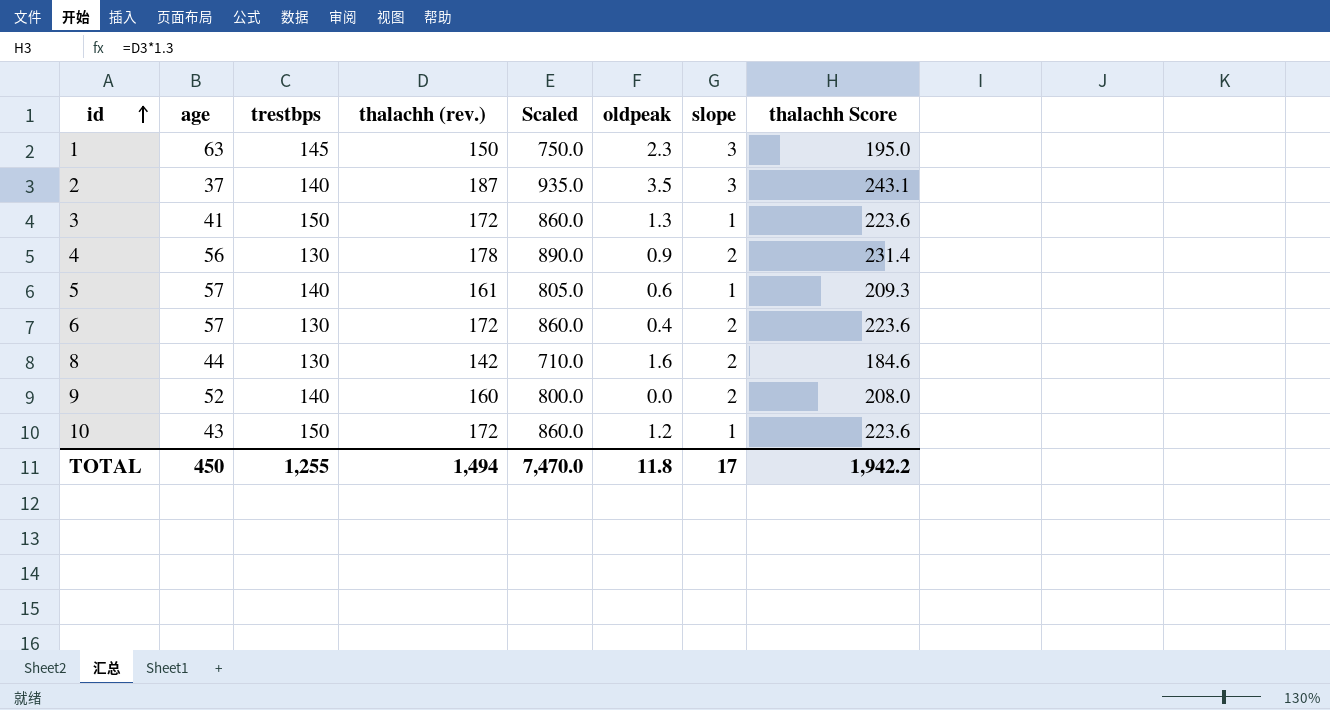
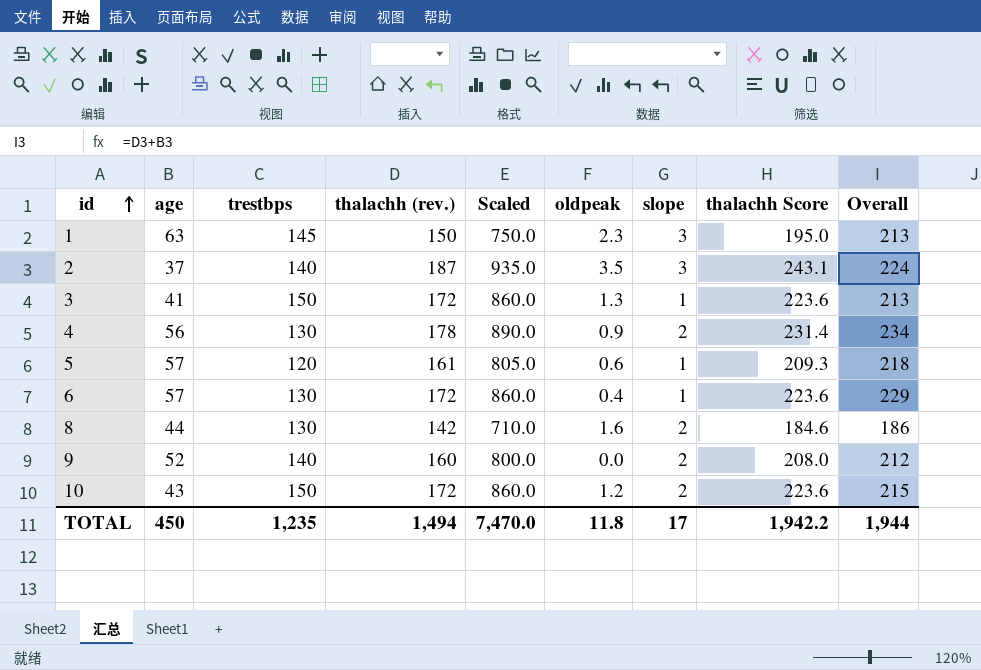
column Overall | formula: none -> [age] + [thalachh (rev.)]
5 | trestbps: 140 -> 120
6 | slope: 2 -> 1
10 | slope: 1 -> 2
TOTAL | trestbps: 1,255 -> 1,235

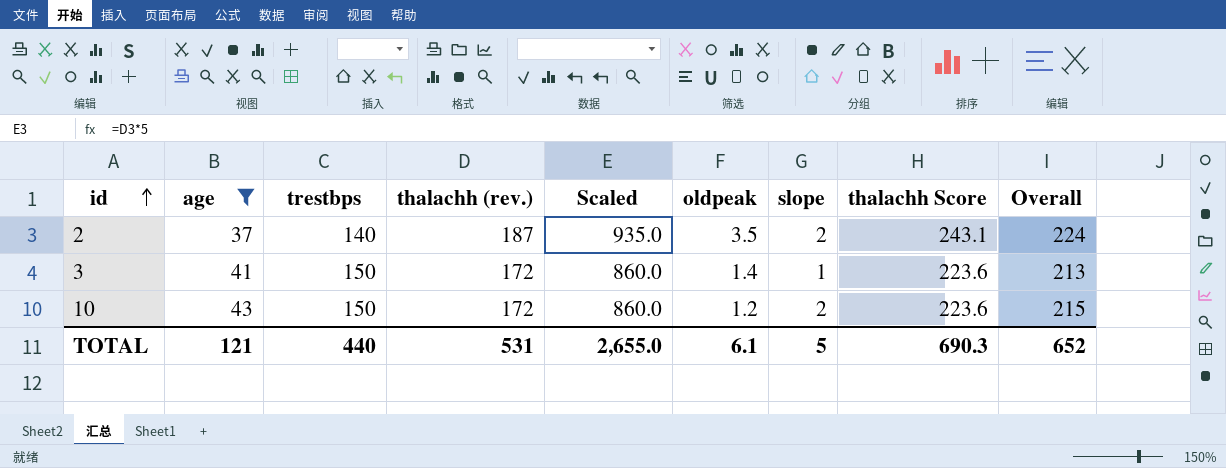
filter: none -> age <= 43
2 | slope: 3 -> 2
3 | oldpeak: 1.3 -> 1.4
TOTAL | age: 450 -> 121
TOTAL | trestbps: 1,235 -> 440
TOTAL | thalachh (rev.): 1,494 -> 531
TOTAL | Scaled: 7,470.0 -> 2,655.0
TOTAL | oldpeak: 11.8 -> 6.1
TOTAL | slope: 17 -> 5
TOTAL | thalachh Score: 1,942.2 -> 690.3
TOTAL | Overall: 1,944 -> 652

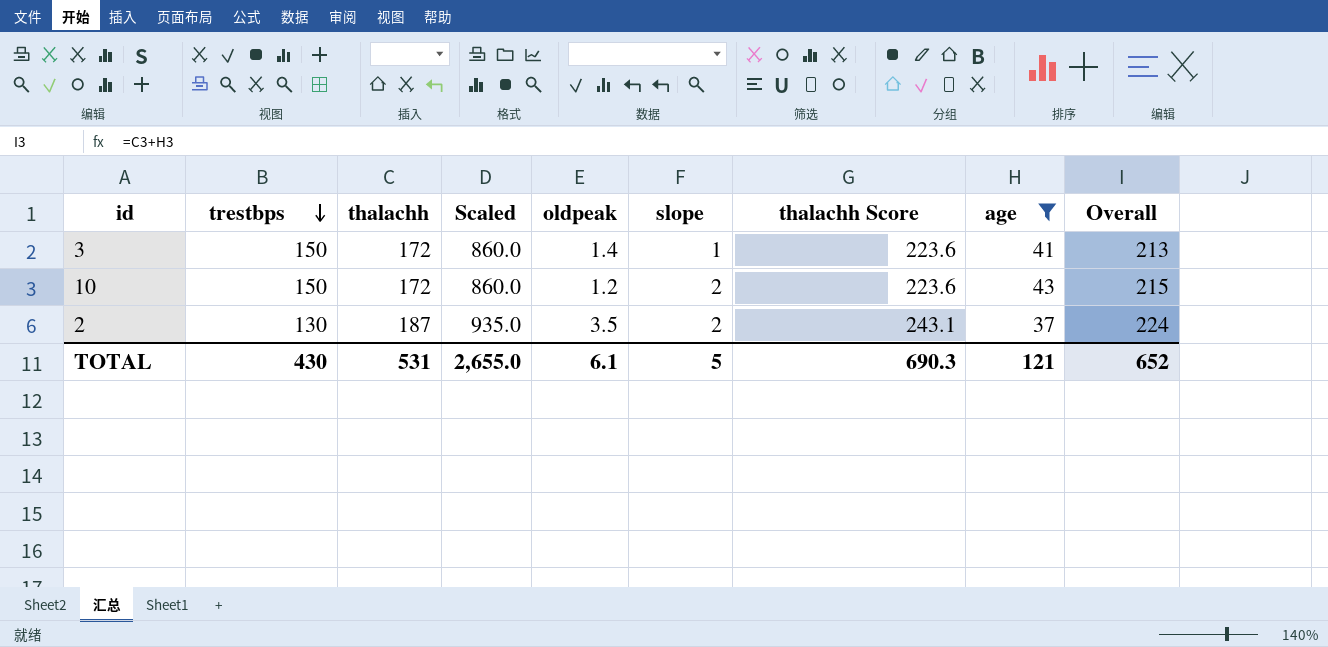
row order: id ascending -> trestbps descending
column name: thalachh (rev.) -> thalachh
column age | position: 2 -> 8
2 | trestbps: 140 -> 130
TOTAL | trestbps: 440 -> 430

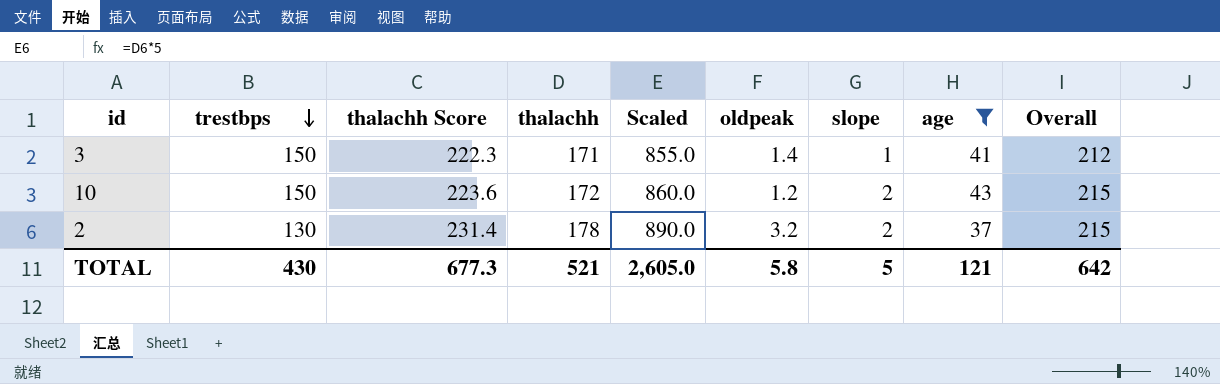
column thalachh Score | position: 7 -> 3
3 | thalachh Score: 223.6 -> 222.3
3 | thalachh: 172 -> 171
3 | Scaled: 860.0 -> 855.0
3 | Overall: 213 -> 212
2 | thalachh Score: 243.1 -> 231.4
2 | thalachh: 187 -> 178
2 | Scaled: 935.0 -> 890.0
2 | oldpeak: 3.5 -> 3.2
2 | Overall: 224 -> 215
TOTAL | thalachh Score: 690.3 -> 677.3
TOTAL | thalachh: 531 -> 521
TOTAL | Scaled: 2,655.0 -> 2,605.0
TOTAL | oldpeak: 6.1 -> 5.8
TOTAL | Overall: 652 -> 642

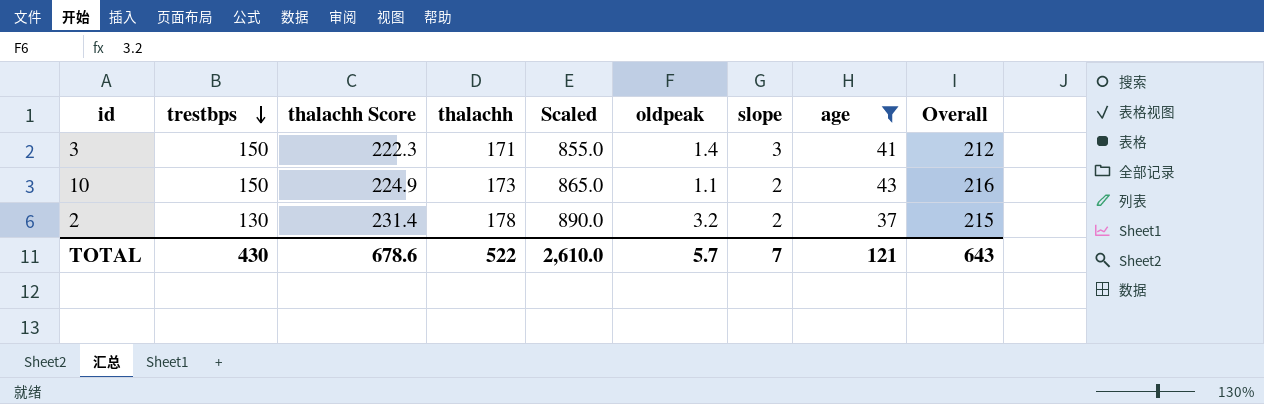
3 | slope: 1 -> 3
10 | thalachh Score: 223.6 -> 224.9
10 | thalachh: 172 -> 173
10 | Scaled: 860.0 -> 865.0
10 | oldpeak: 1.2 -> 1.1
10 | Overall: 215 -> 216
TOTAL | thalachh Score: 677.3 -> 678.6
TOTAL | thalachh: 521 -> 522
TOTAL | Scaled: 2,605.0 -> 2,610.0
TOTAL | oldpeak: 5.8 -> 5.7
TOTAL | slope: 5 -> 7
TOTAL | Overall: 642 -> 643

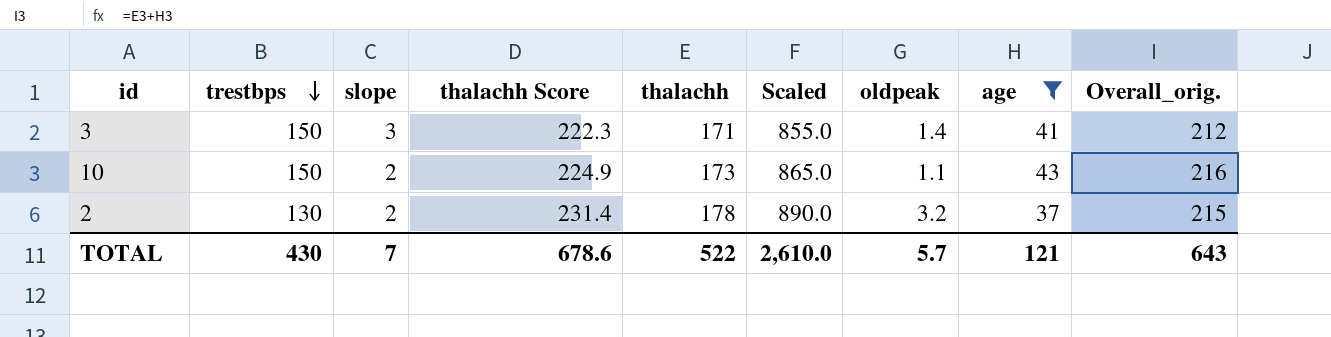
column slope | position: 7 -> 3
column name: Overall -> Overall_orig.

